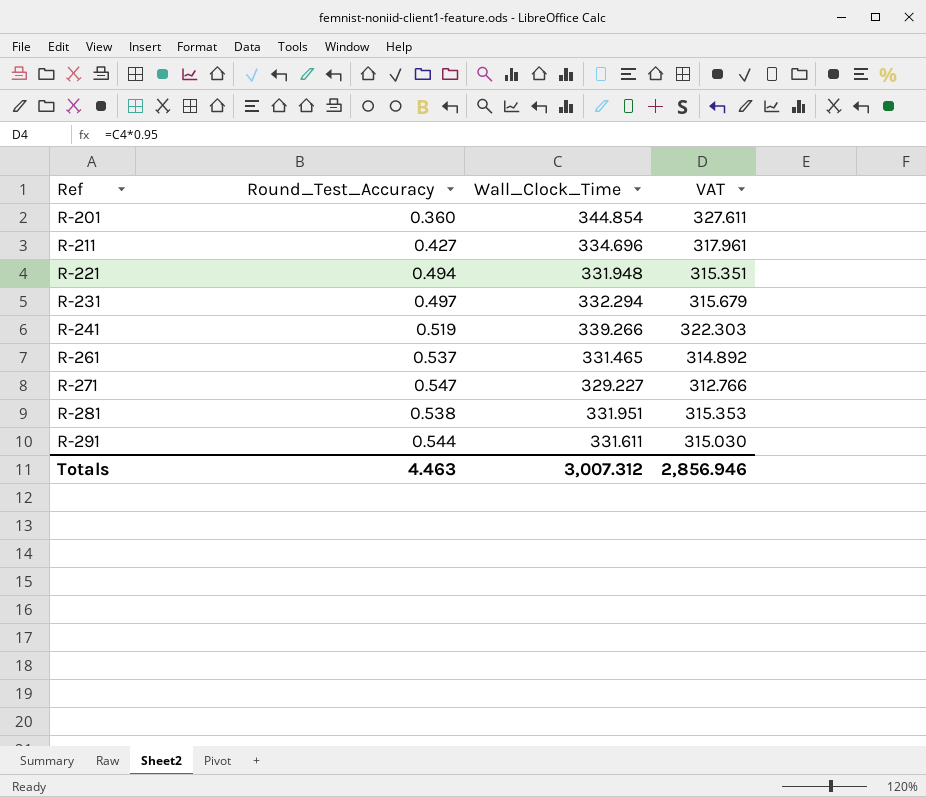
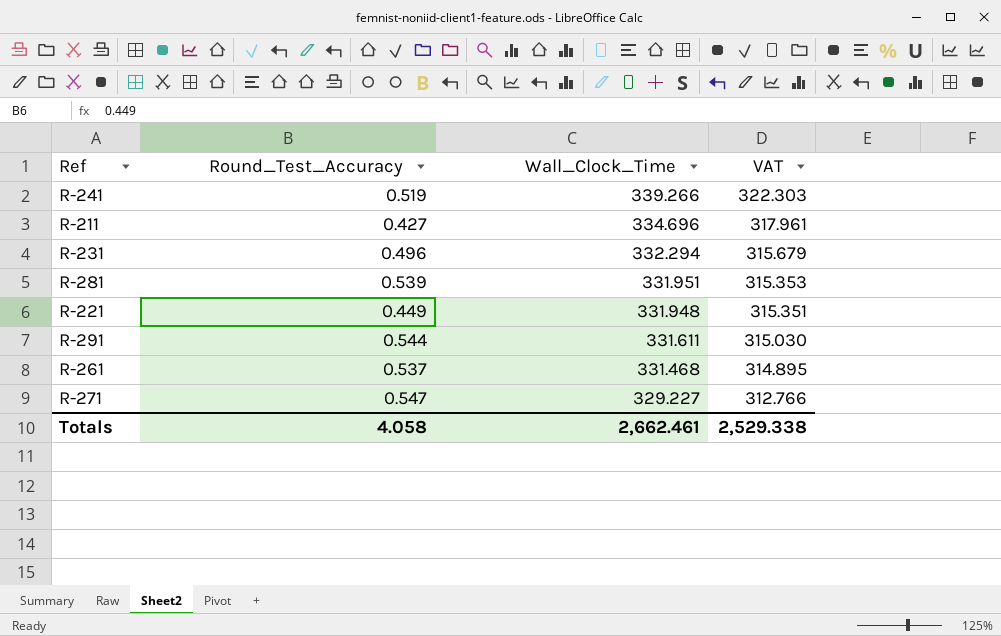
row order: Ref ascending -> Wall_Clock_Time descending
row R-201: 0.360 | 344.854 | 327.611 -> none
R-231 | Round_Test_Accuracy: 0.497 -> 0.496
R-281 | Round_Test_Accuracy: 0.538 -> 0.539
R-221 | Round_Test_Accuracy: 0.494 -> 0.449
R-261 | Wall_Clock_Time: 331.465 -> 331.468
R-261 | VAT: 314.892 -> 314.895
Totals | Round_Test_Accuracy: 4.463 -> 4.058
Totals | Wall_Clock_Time: 3,007.312 -> 2,662.461
Totals | VAT: 2,856.946 -> 2,529.338

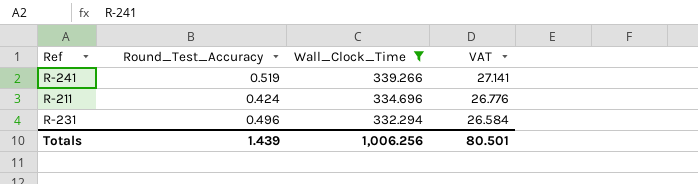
filter: none -> Wall_Clock_Time >= 332.294
column VAT | formula: [Wall_Clock_Time] * 0.95 -> [Wall_Clock_Time] * 0.08
R-211 | Round_Test_Accuracy: 0.427 -> 0.424
Totals | Round_Test_Accuracy: 4.058 -> 1.439
Totals | Wall_Clock_Time: 2,662.461 -> 1,006.256
Totals | VAT: 2,529.338 -> 80.501

